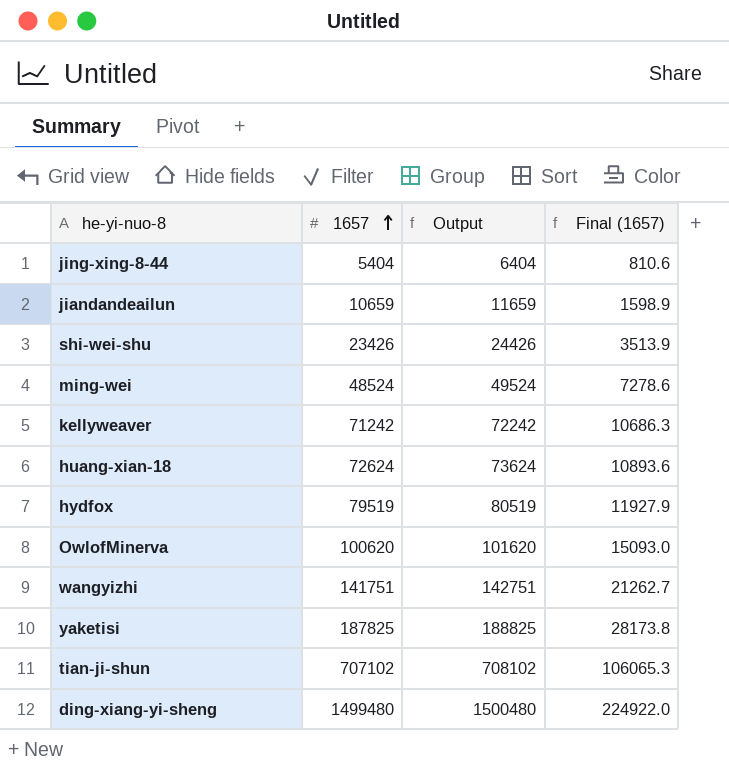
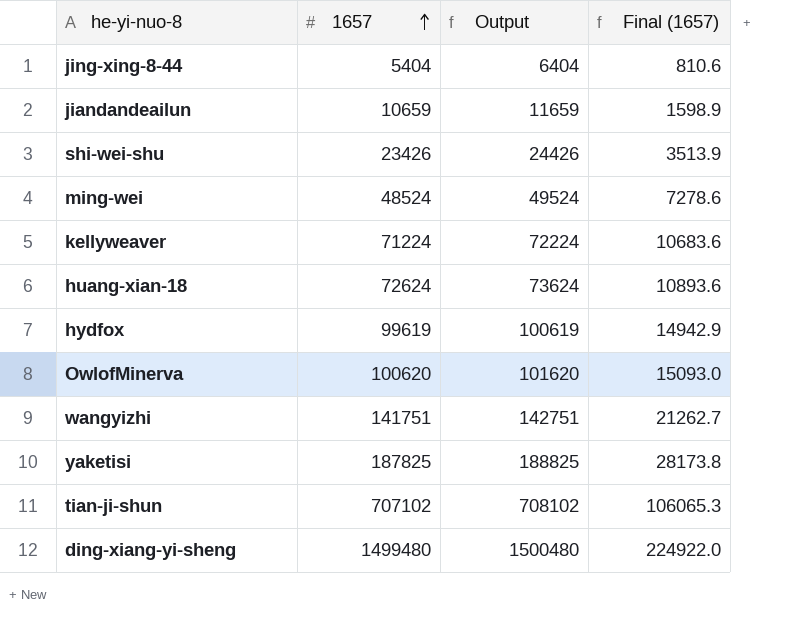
kellyweaver | 1657: 71242 -> 71224
kellyweaver | Output: 72242 -> 72224
kellyweaver | Final (1657): 10686.3 -> 10683.6
hydfox | 1657: 79519 -> 99619
hydfox | Output: 80519 -> 100619
hydfox | Final (1657): 11927.9 -> 14942.9

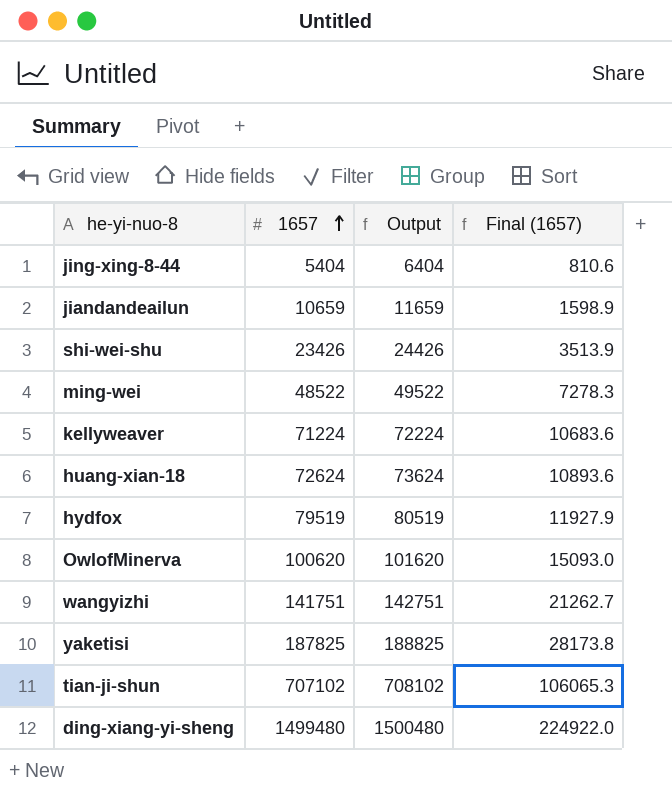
ming-wei | 1657: 48524 -> 48522
ming-wei | Output: 49524 -> 49522
ming-wei | Final (1657): 7278.6 -> 7278.3
hydfox | 1657: 99619 -> 79519
hydfox | Output: 100619 -> 80519
hydfox | Final (1657): 14942.9 -> 11927.9

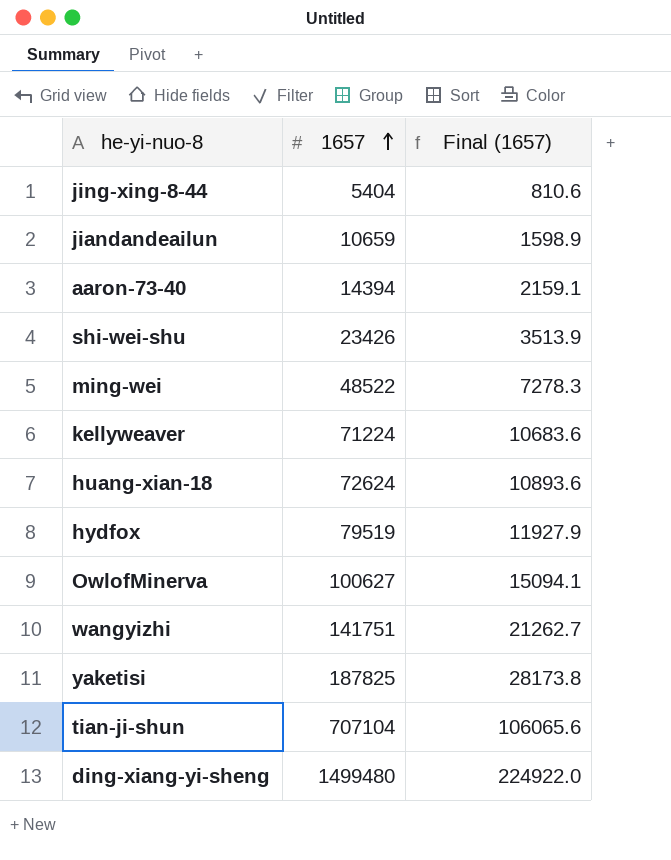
column Output | formula: [1657] + 1000 -> none
row aaron-73-40: none -> 14394 | 2159.1
OwlofMinerva | 1657: 100620 -> 100627
OwlofMinerva | Final (1657): 15093.0 -> 15094.1
tian-ji-shun | 1657: 707102 -> 707104
tian-ji-shun | Final (1657): 106065.3 -> 106065.6

